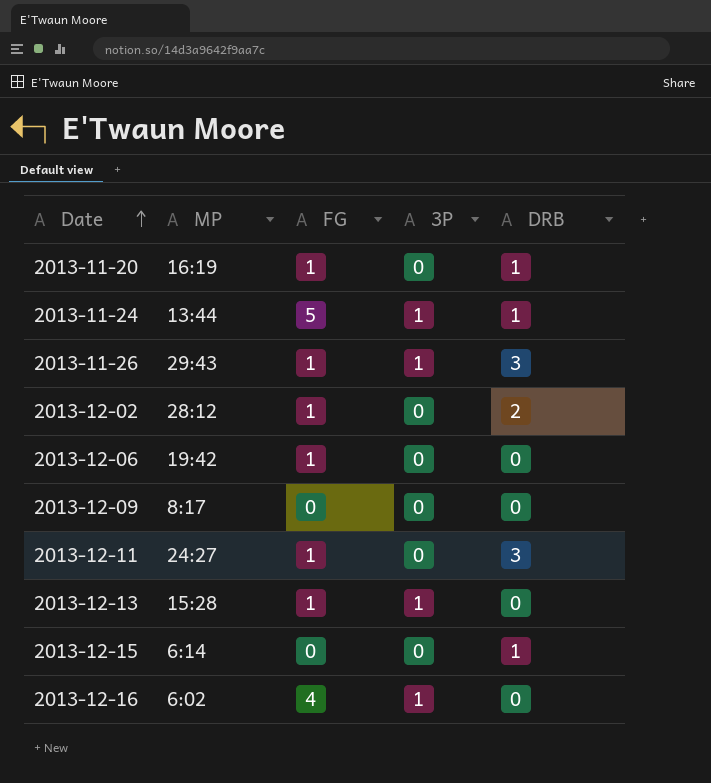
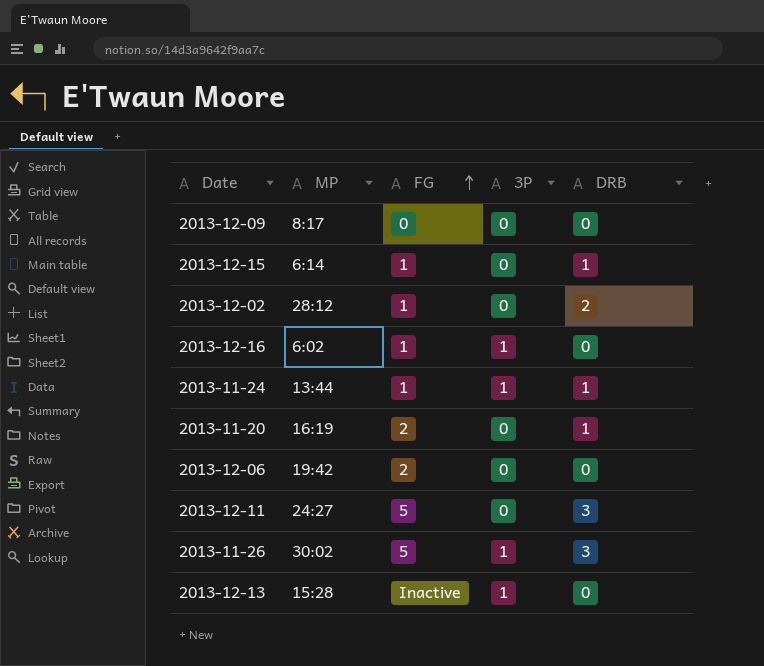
row order: Date ascending -> FG ascending
2013-12-15 | FG: 0 -> 1
2013-12-16 | FG: 4 -> 1
2013-11-24 | FG: 5 -> 1
2013-11-20 | FG: 1 -> 2
2013-12-06 | FG: 1 -> 2
2013-12-11 | FG: 1 -> 5
2013-11-26 | MP: 29:43 -> 30:02
2013-11-26 | FG: 1 -> 5
2013-12-13 | FG: 1 -> Inactive

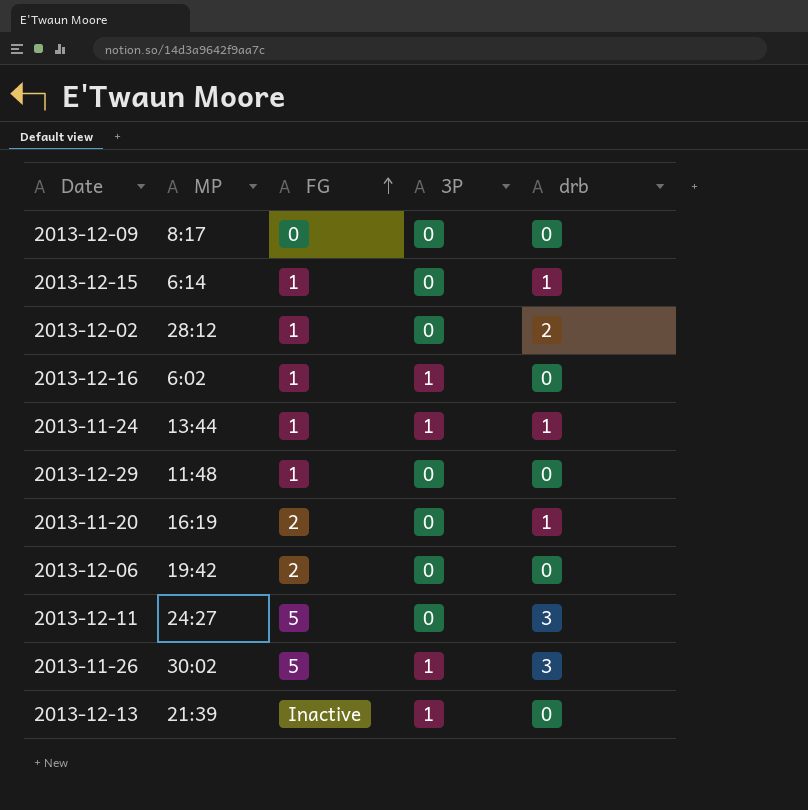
column name: DRB -> drb
row 2013-12-29: none -> 11:48 | 1 | 0 | 0
2013-12-13 | MP: 15:28 -> 21:39

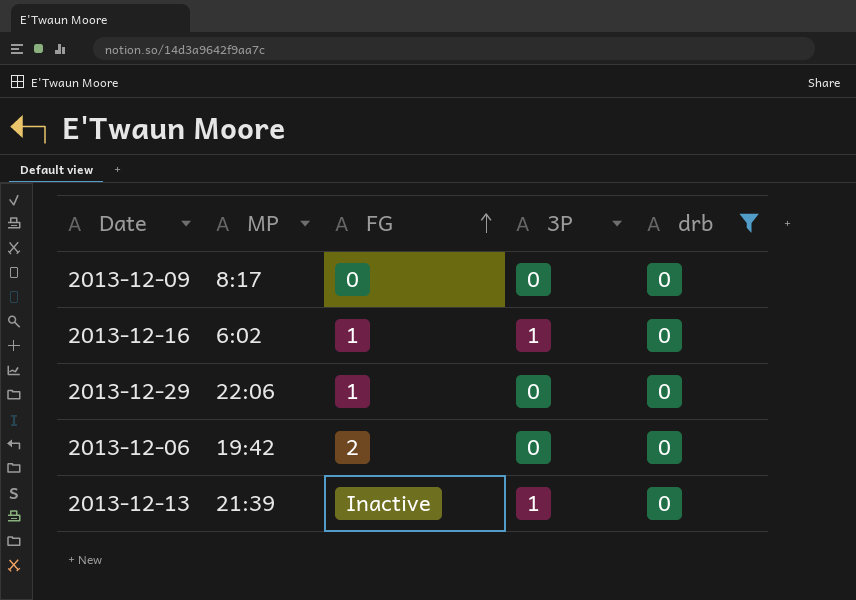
filter: none -> drb = 0
2013-12-29 | MP: 11:48 -> 22:06

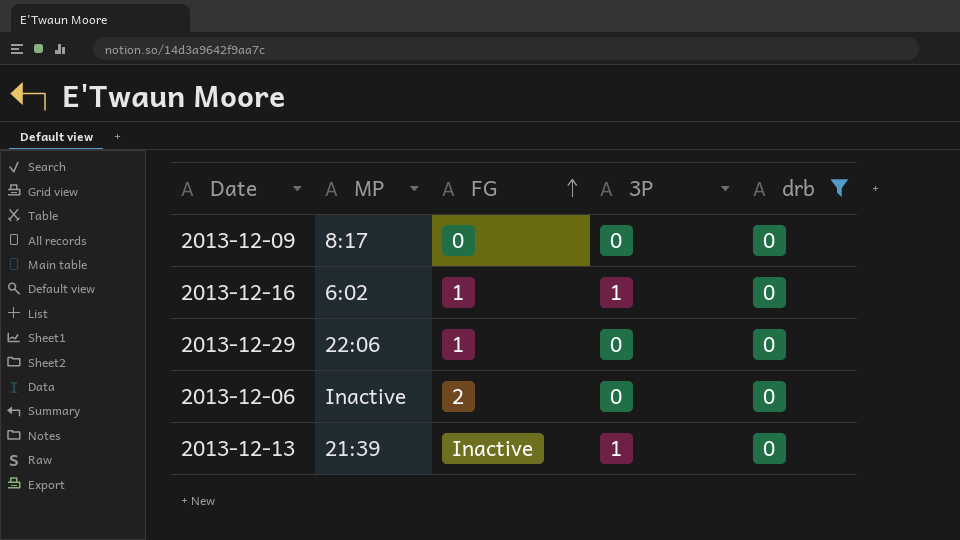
2013-12-06 | MP: 19:42 -> Inactive

